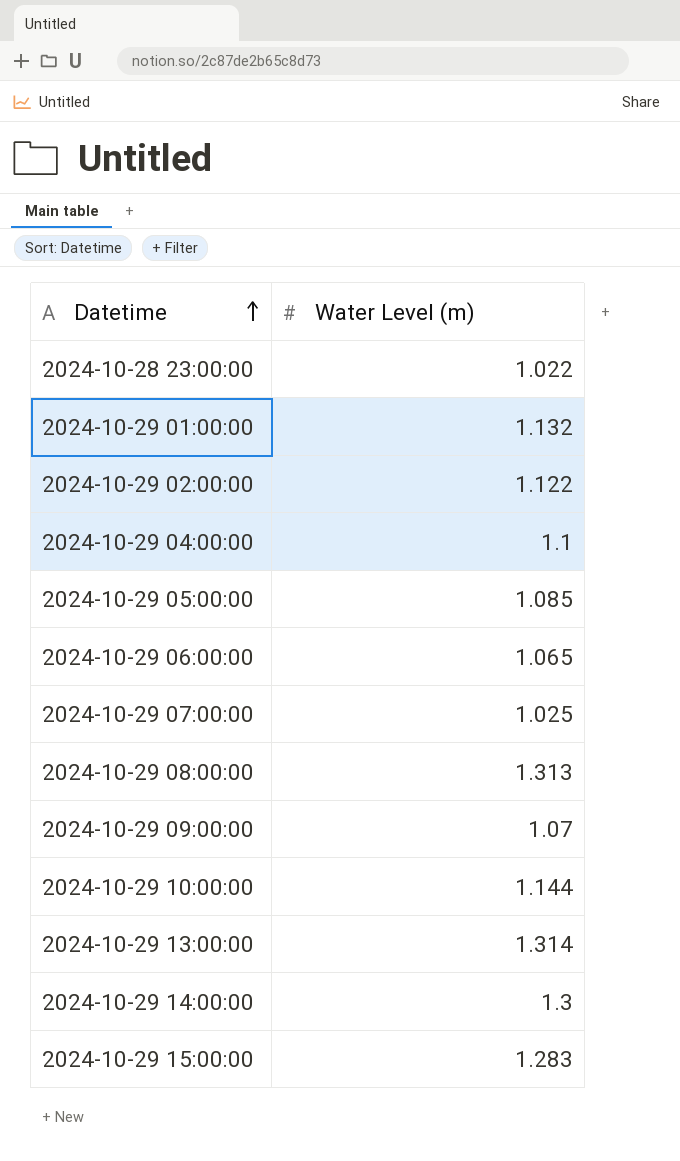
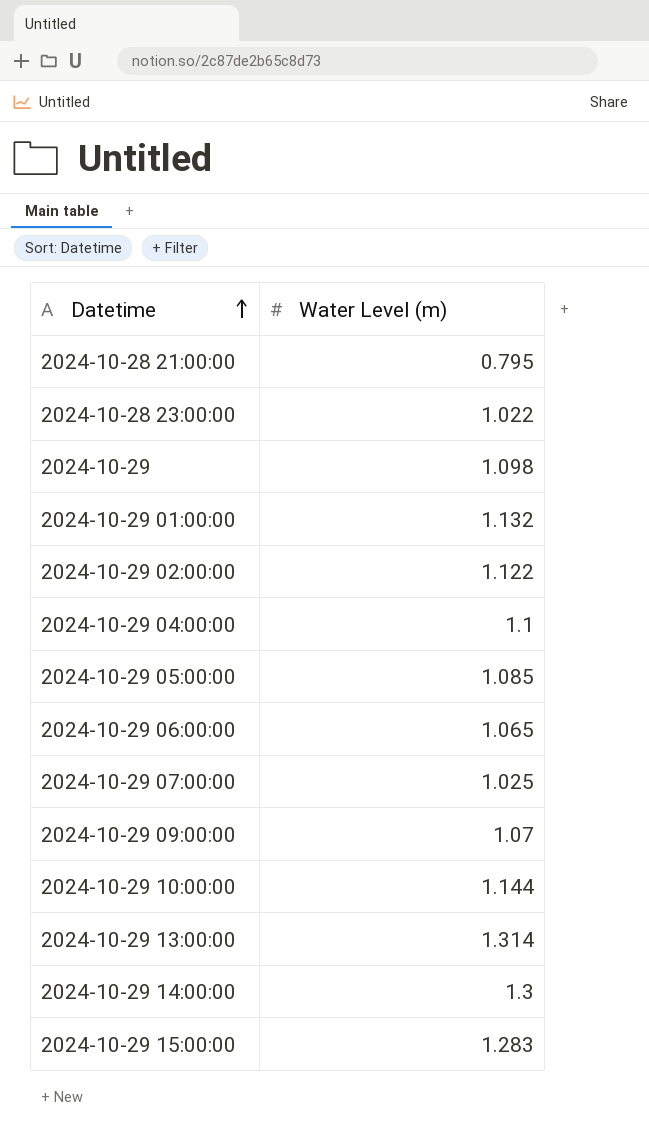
row 2024-10-29 08:00:00: 1.313 -> none
row 2024-10-28 21:00:00: none -> 0.795
row 2024-10-29: none -> 1.098

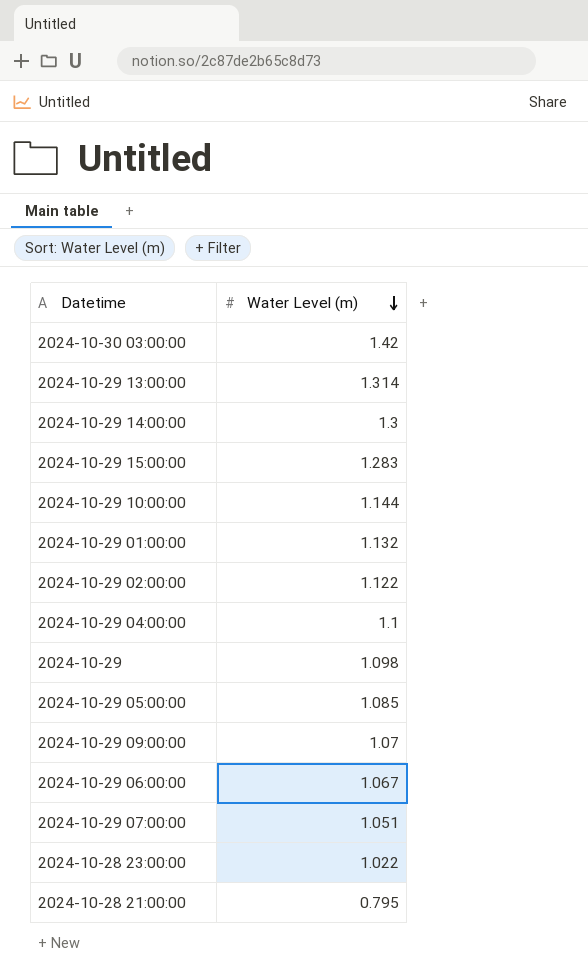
row order: Datetime ascending -> Water Level (m) descending
row 2024-10-30 03:00:00: none -> 1.42
2024-10-29 06:00:00 | Water Level (m): 1.065 -> 1.067
2024-10-29 07:00:00 | Water Level (m): 1.025 -> 1.051

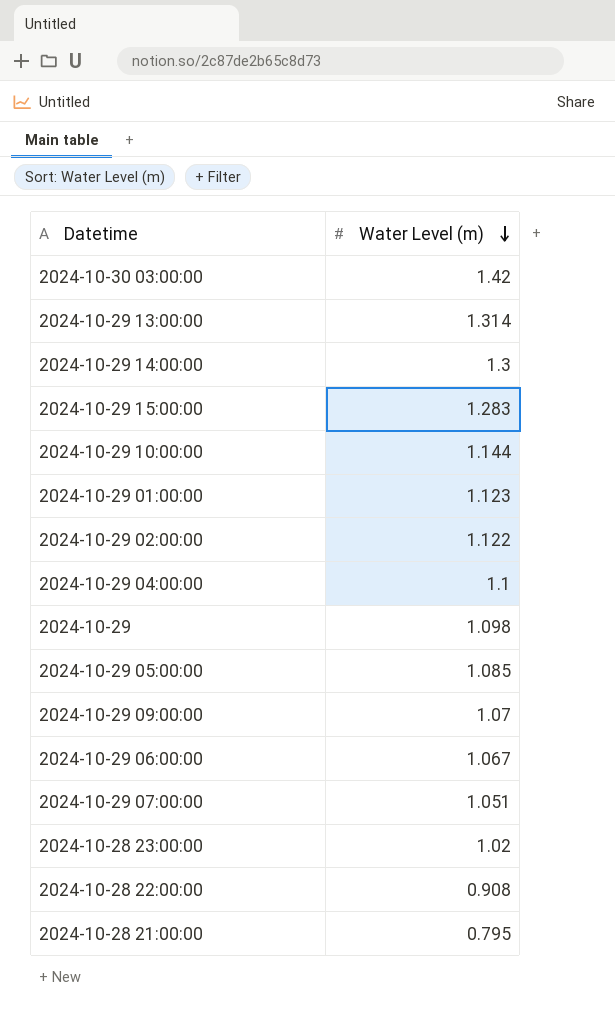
2024-10-29 01:00:00 | Water Level (m): 1.132 -> 1.123
2024-10-28 23:00:00 | Water Level (m): 1.022 -> 1.02
row 2024-10-28 22:00:00: none -> 0.908

